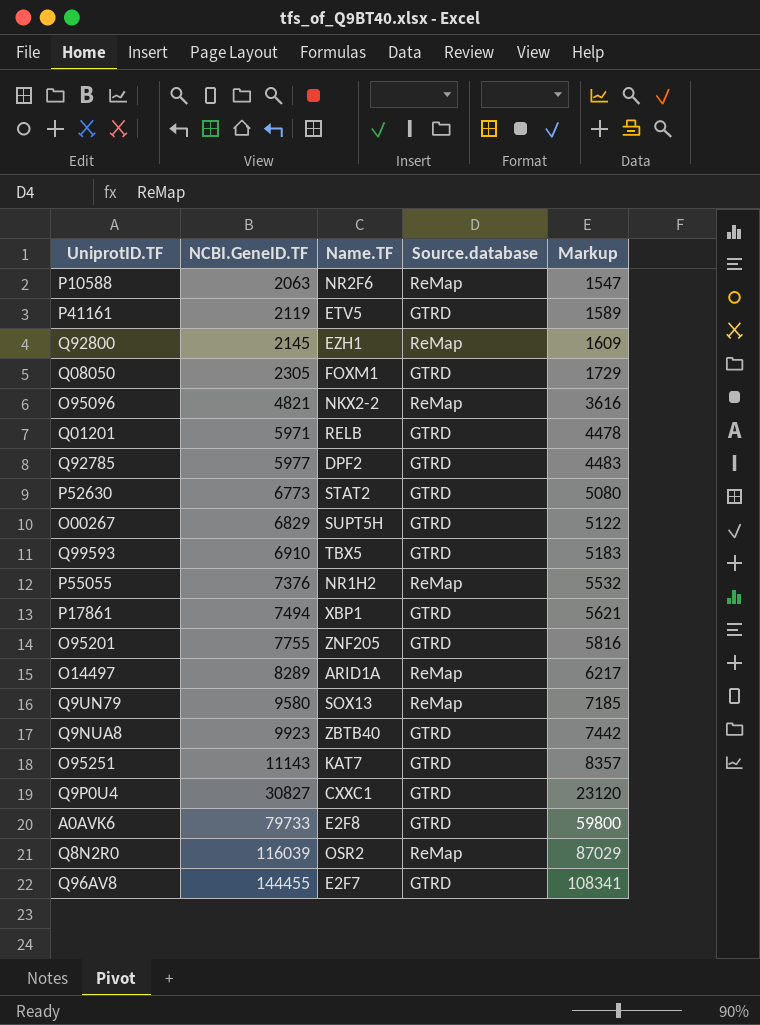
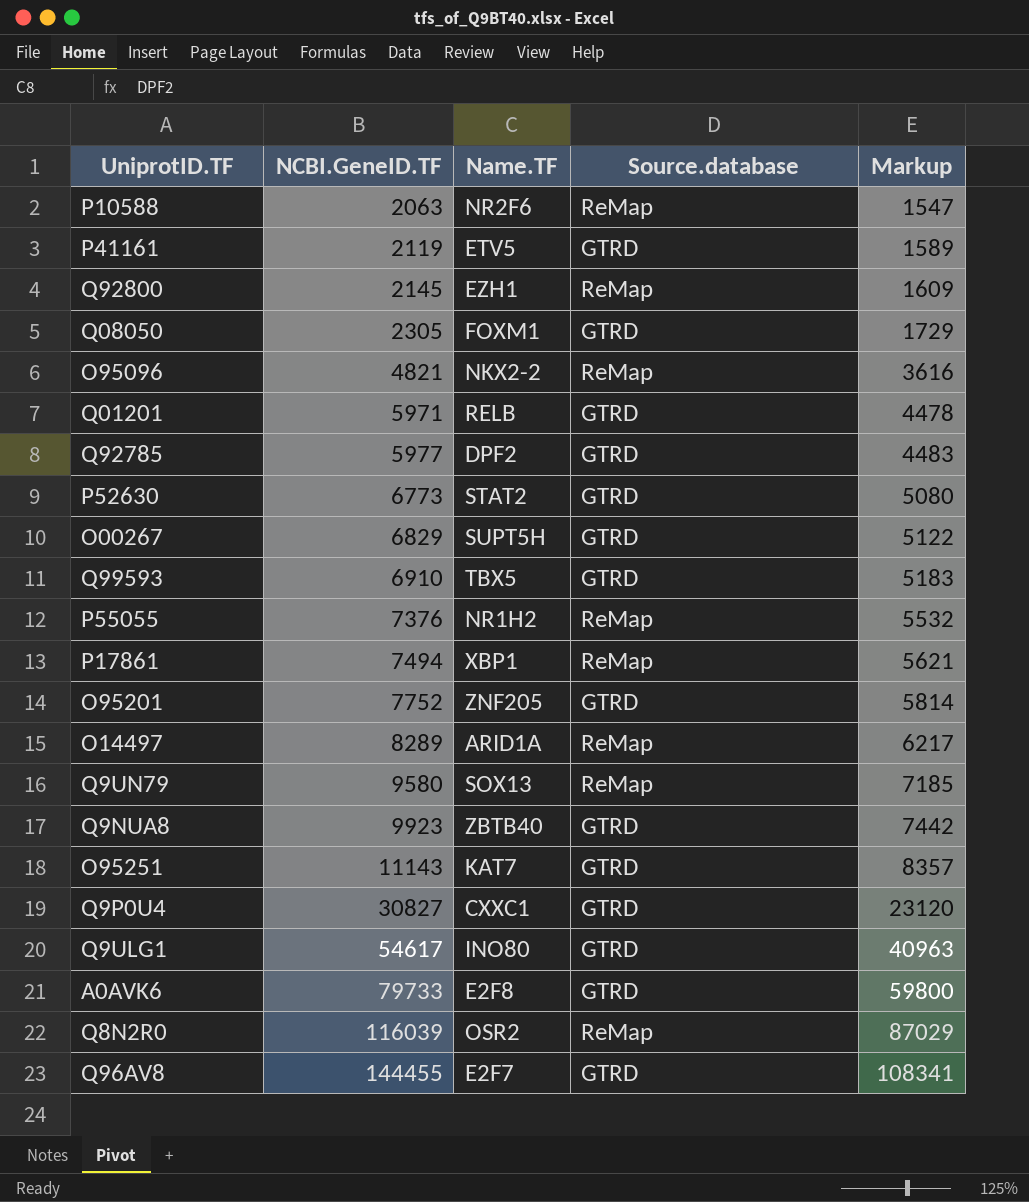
P17861 | Source.database: GTRD -> ReMap
O95201 | NCBI.GeneID.TF: 7755 -> 7752
O95201 | Markup: 5816 -> 5814
row Q9ULG1: none -> 54617 | INO80 | GTRD | 40963

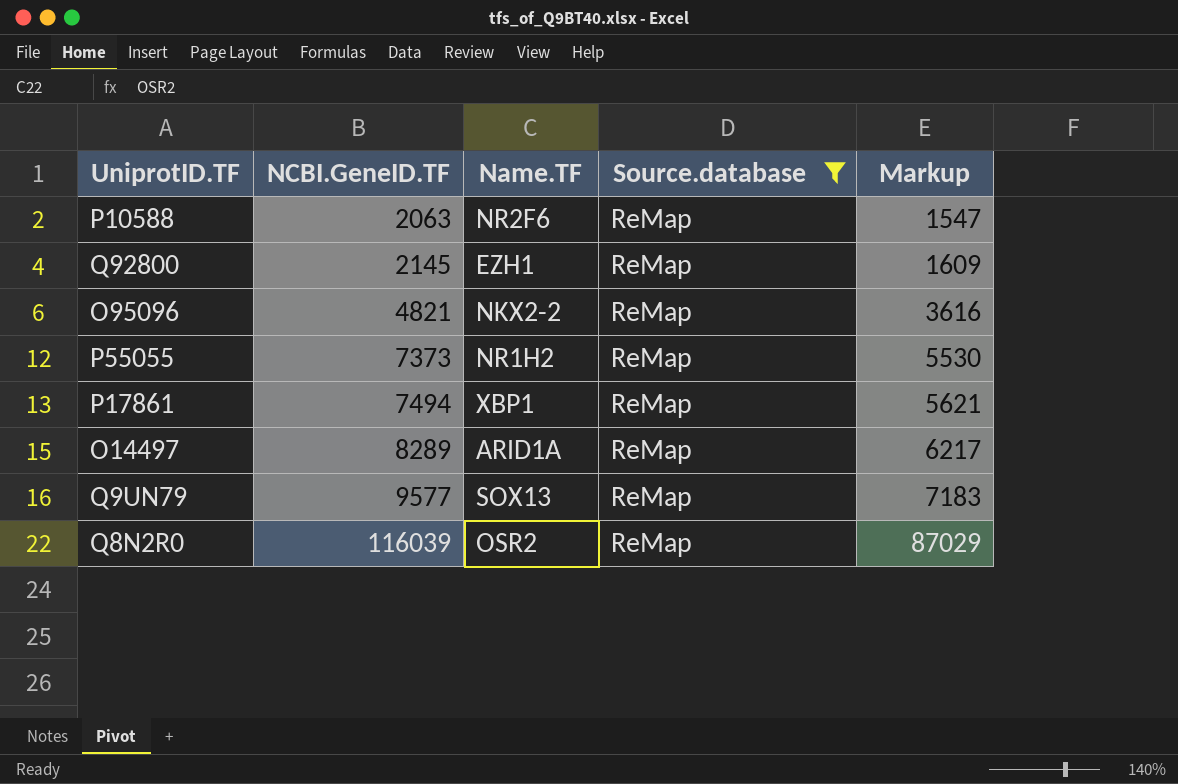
filter: none -> Source.database = ReMap
P55055 | NCBI.GeneID.TF: 7376 -> 7373
P55055 | Markup: 5532 -> 5530
Q9UN79 | NCBI.GeneID.TF: 9580 -> 9577
Q9UN79 | Markup: 7185 -> 7183

